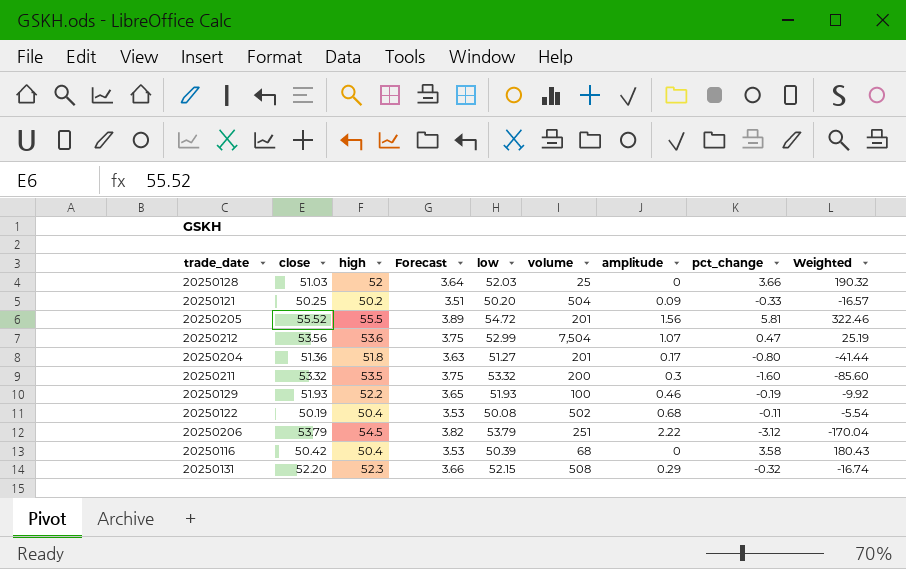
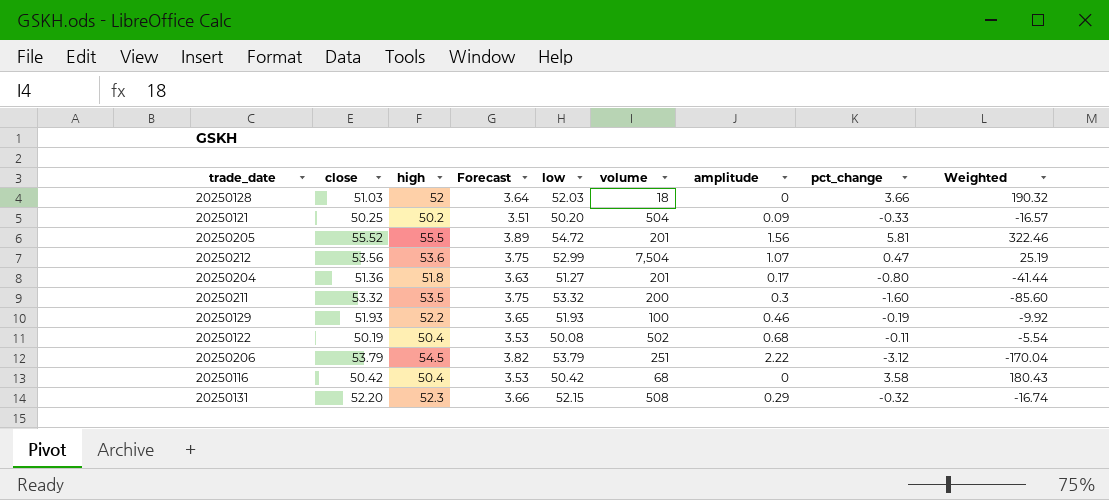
20250128 | volume: 25 -> 18
20250116 | low: 50.39 -> 50.42

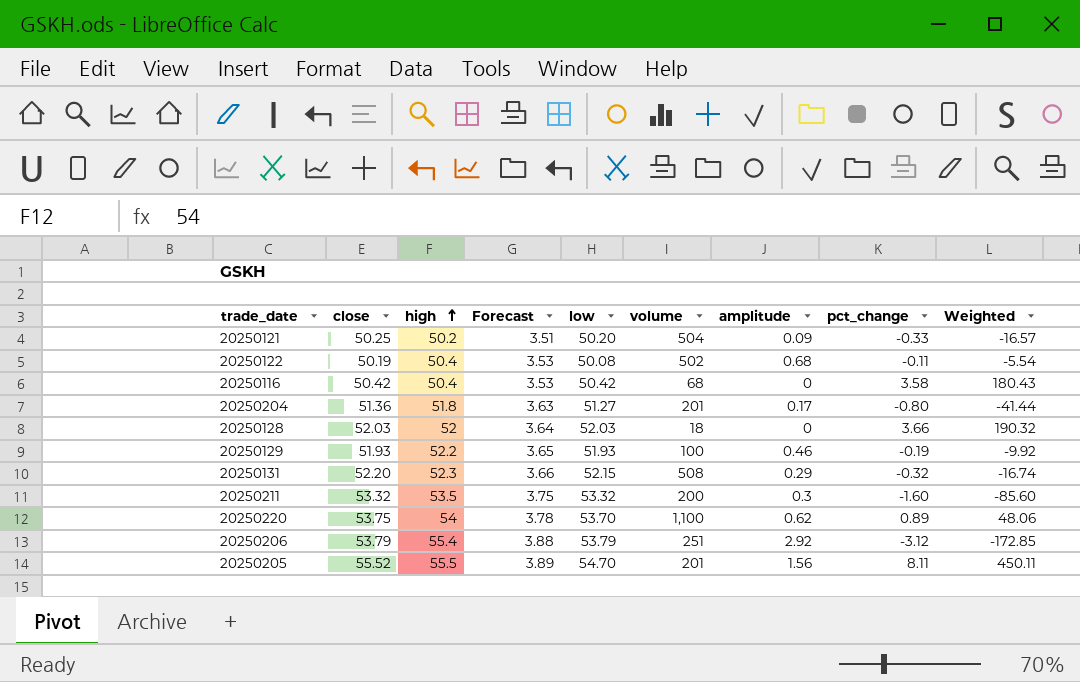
row order: none -> high ascending
row 20250212: 53.56 | 53.6 | 3.75 | 52.99 | 7,504 | 1.07 | 0.47 | 25.19 -> none
20250128 | close: 51.03 -> 52.03
row 20250220: none -> 53.75 | 54 | 3.78 | 53.70 | 1,100 | 0.62 | 0.89 | 48.06
20250206 | high: 54.5 -> 55.4
20250206 | Forecast: 3.82 -> 3.88
20250206 | amplitude: 2.22 -> 2.92
20250206 | Weighted: -170.04 -> -172.85
20250205 | low: 54.72 -> 54.70
20250205 | pct_change: 5.81 -> 8.11
20250205 | Weighted: 322.46 -> 450.11

